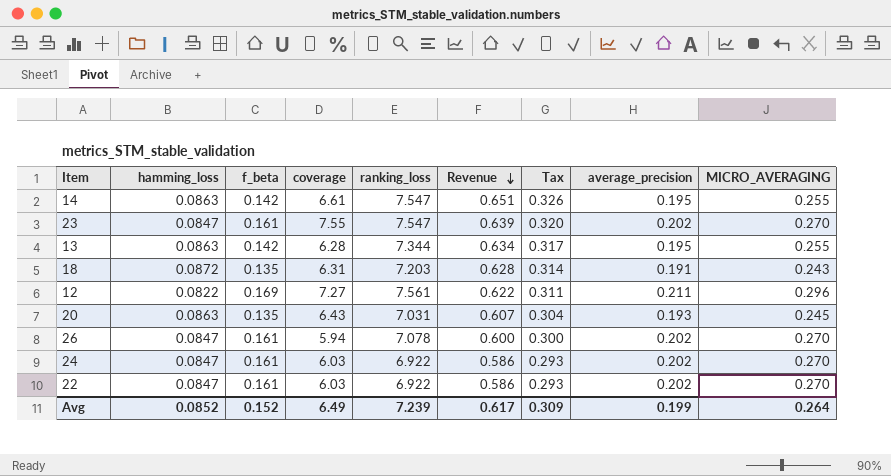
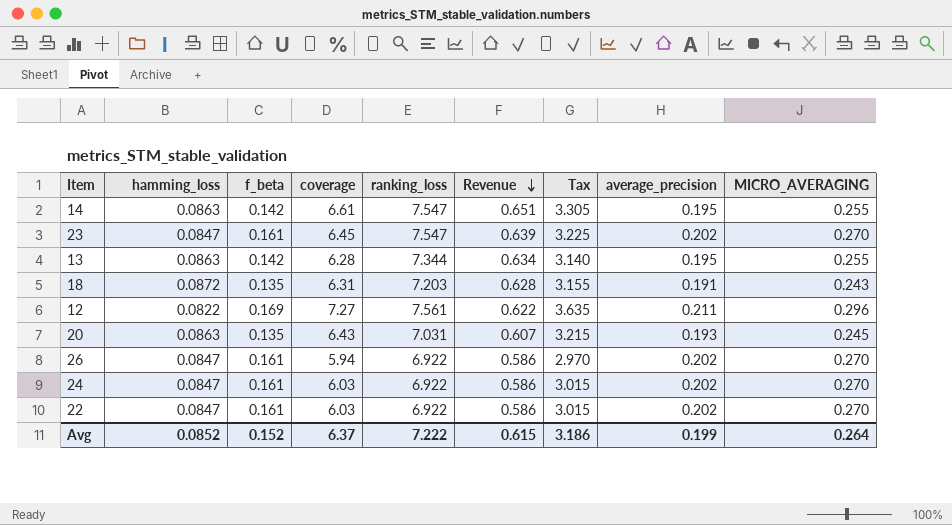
column Tax | formula: [Revenue] * 0.5 -> [coverage] * 0.5
23 | coverage: 7.55 -> 6.45
26 | ranking_loss: 7.078 -> 6.922
26 | Revenue: 0.600 -> 0.586
Avg | coverage: 6.49 -> 6.37
Avg | ranking_loss: 7.239 -> 7.222
Avg | Revenue: 0.617 -> 0.615
Avg | Tax: 0.309 -> 3.186

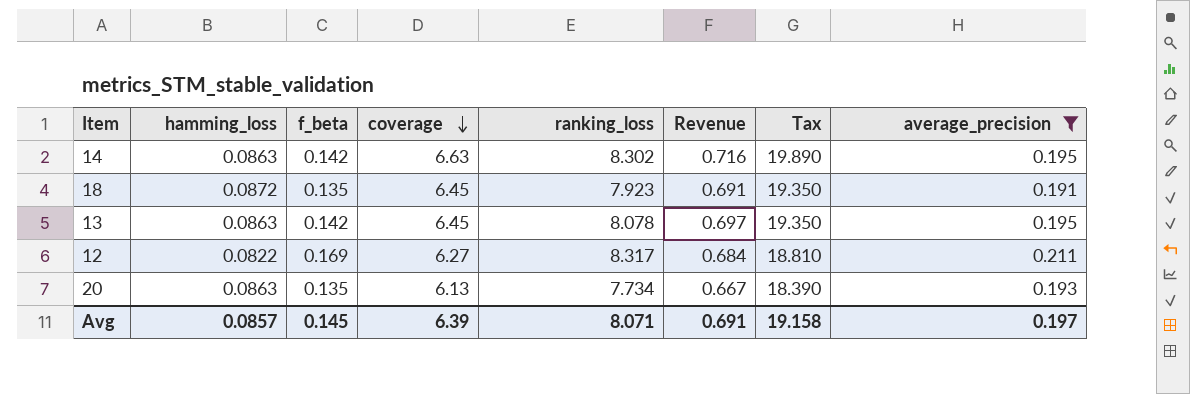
filter: none -> average_precision != 0.202
row order: Revenue descending -> coverage descending
column MICRO_AVERAGING | position: 9 -> none
column Tax | formula: [coverage] * 0.5 -> [coverage] * 3
14 | coverage: 6.61 -> 6.63
14 | ranking_loss: 7.547 -> 8.302
14 | Revenue: 0.651 -> 0.716
18 | coverage: 6.31 -> 6.45
18 | ranking_loss: 7.203 -> 7.923
18 | Revenue: 0.628 -> 0.691
13 | coverage: 6.28 -> 6.45
13 | ranking_loss: 7.344 -> 8.078
13 | Revenue: 0.634 -> 0.697
12 | coverage: 7.27 -> 6.27
12 | ranking_loss: 7.561 -> 8.317
12 | Revenue: 0.622 -> 0.684
20 | coverage: 6.43 -> 6.13
20 | ranking_loss: 7.031 -> 7.734
20 | Revenue: 0.607 -> 0.667
Avg | hamming_loss: 0.0852 -> 0.0857
Avg | f_beta: 0.152 -> 0.145
Avg | coverage: 6.37 -> 6.39
Avg | ranking_loss: 7.222 -> 8.071
Avg | Revenue: 0.615 -> 0.691
Avg | Tax: 3.186 -> 19.158
Avg | average_precision: 0.199 -> 0.197

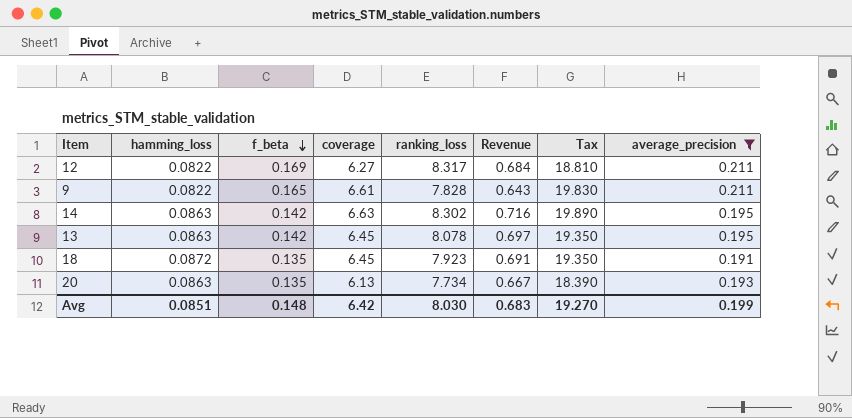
row order: coverage descending -> f_beta descending
row 9: none -> 0.0822 | 0.165 | 6.61 | 7.828 | 0.643 | 19.830 | 0.211
Avg | hamming_loss: 0.0857 -> 0.0851
Avg | f_beta: 0.145 -> 0.148
Avg | coverage: 6.39 -> 6.42
Avg | ranking_loss: 8.071 -> 8.030
Avg | Revenue: 0.691 -> 0.683
Avg | Tax: 19.158 -> 19.270
Avg | average_precision: 0.197 -> 0.199

